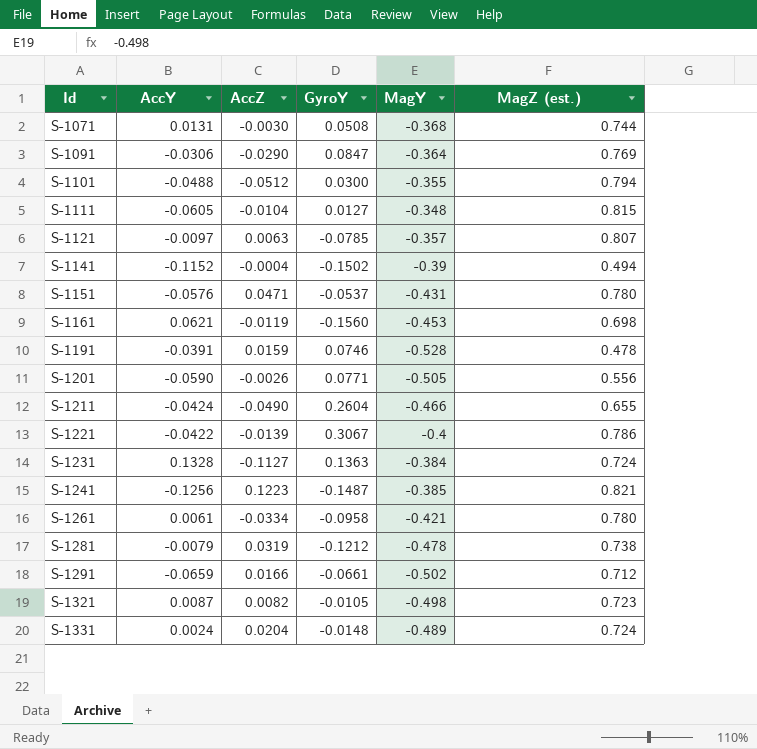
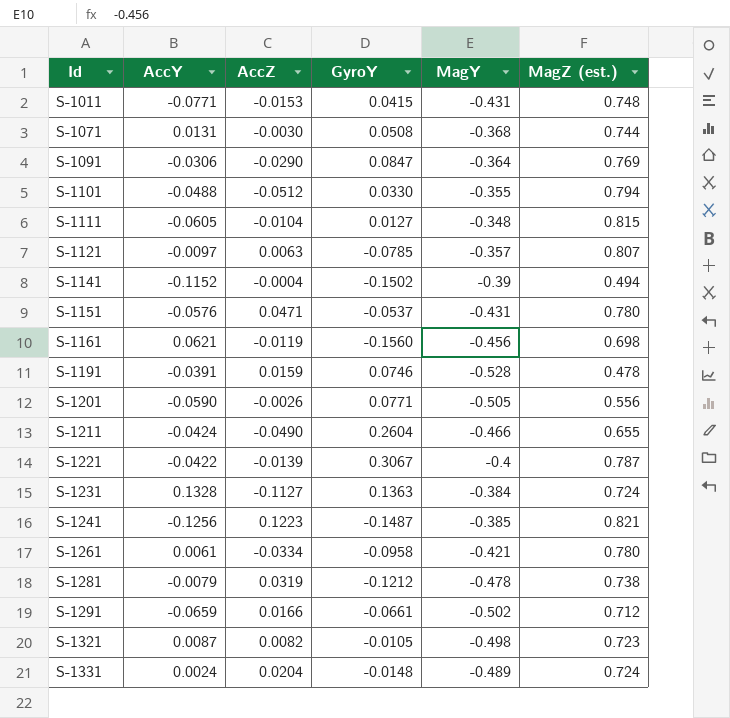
row S-1011: none -> -0.0771 | -0.0153 | 0.0415 | -0.431 | 0.748
S-1101 | GyroY: 0.0300 -> 0.0330
S-1161 | MagY: -0.453 -> -0.456
S-1221 | MagZ (est.): 0.786 -> 0.787

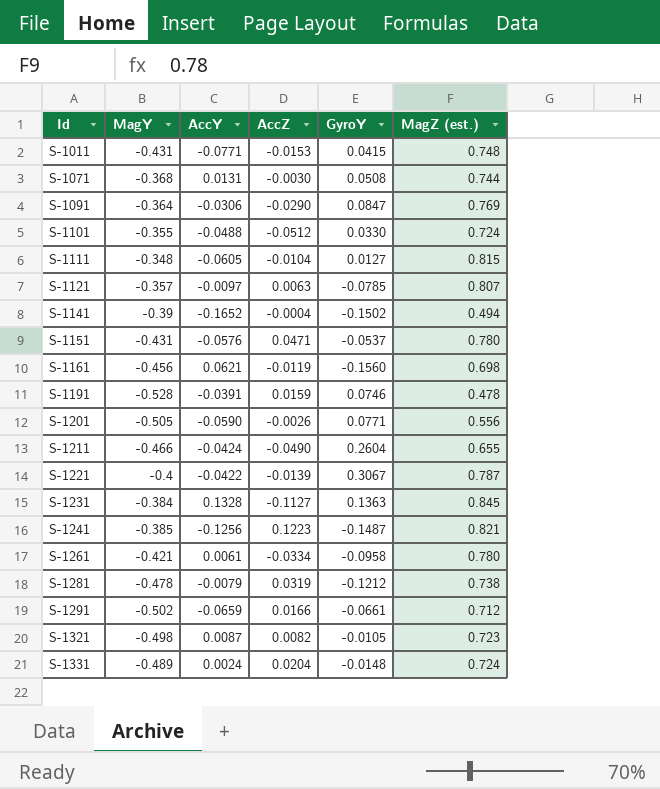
column MagY | position: 5 -> 2
S-1101 | MagZ (est.): 0.794 -> 0.724
S-1141 | AccY: -0.1152 -> -0.1652
S-1231 | MagZ (est.): 0.724 -> 0.845

